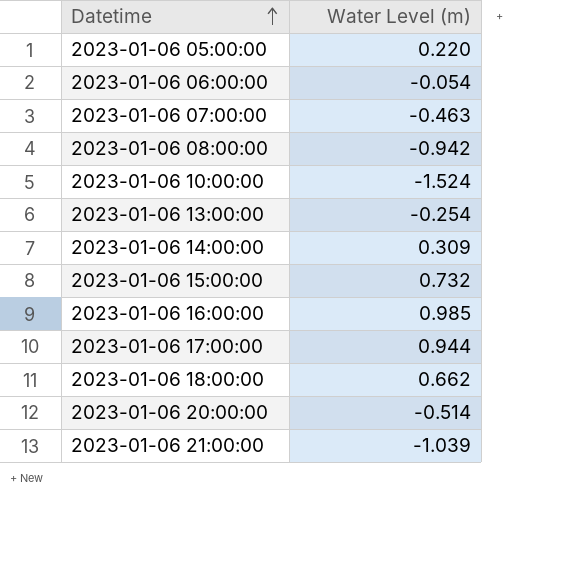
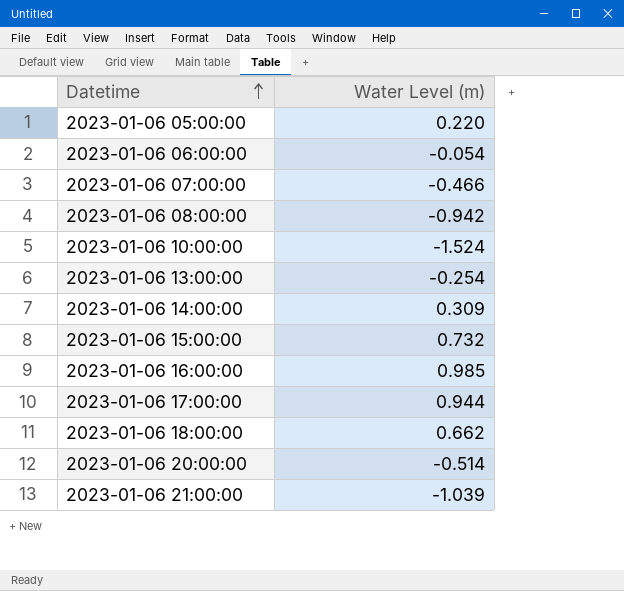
2023-01-06 07:00:00 | Water Level (m): -0.463 -> -0.466

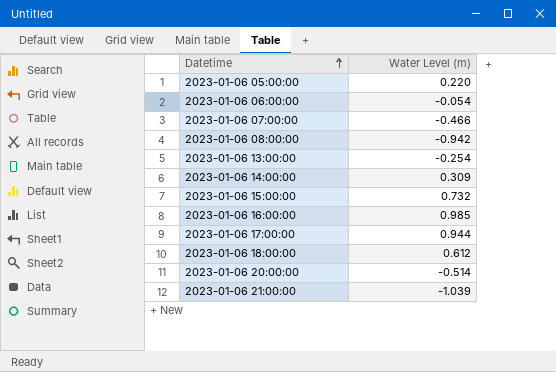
row 2023-01-06 10:00:00: -1.524 -> none
2023-01-06 18:00:00 | Water Level (m): 0.662 -> 0.612

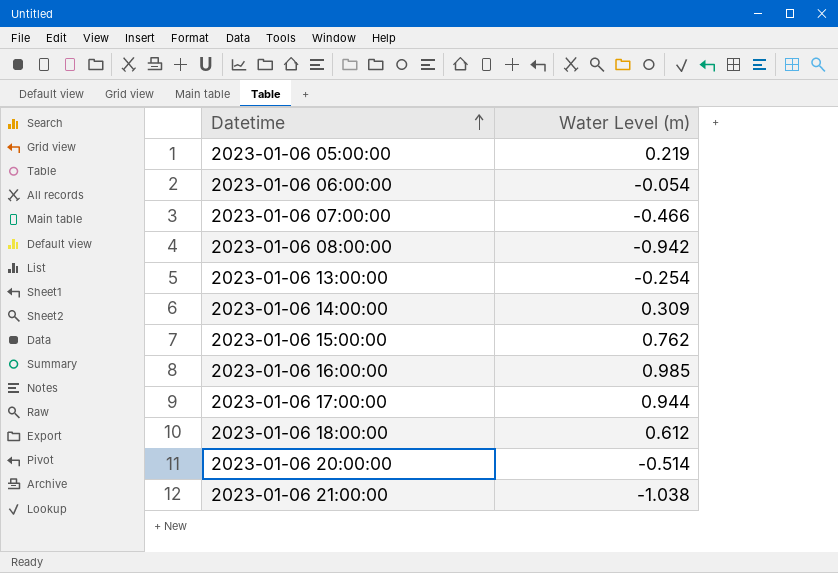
2023-01-06 05:00:00 | Water Level (m): 0.220 -> 0.219
2023-01-06 15:00:00 | Water Level (m): 0.732 -> 0.762
2023-01-06 21:00:00 | Water Level (m): -1.039 -> -1.038

